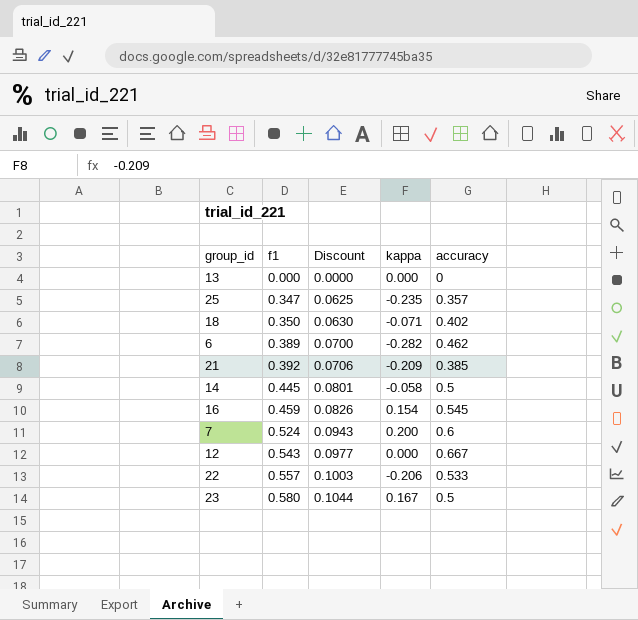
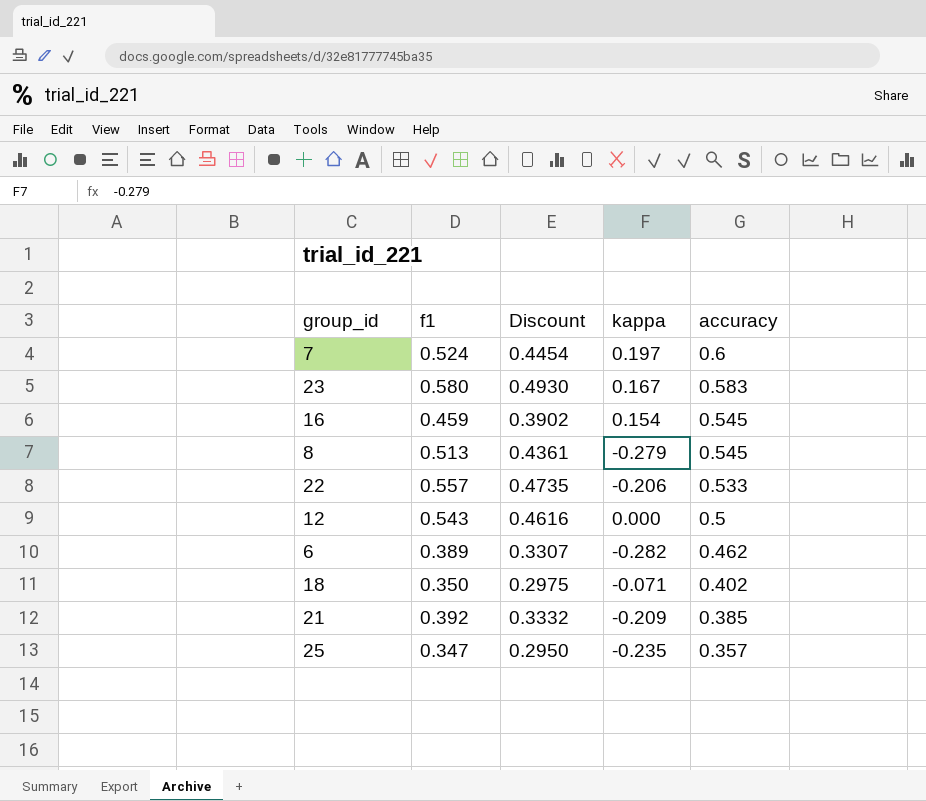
row order: f1 ascending -> accuracy descending
column Discount | formula: [f1] * 0.18 -> [f1] * 0.85
row 13: 0.000 | 0.0000 | 0.000 | 0 -> none
row 14: 0.445 | 0.0801 | -0.058 | 0.5 -> none
7 | kappa: 0.200 -> 0.197
23 | accuracy: 0.5 -> 0.583
row 8: none -> 0.513 | 0.4361 | -0.279 | 0.545
12 | accuracy: 0.667 -> 0.5

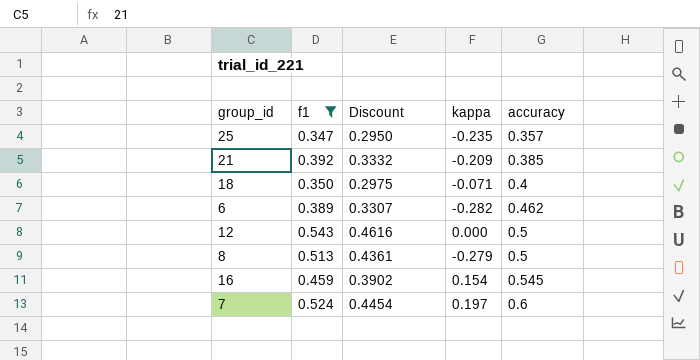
filter: none -> f1 <= 0.543
row order: accuracy descending -> accuracy ascending
18 | accuracy: 0.402 -> 0.4
8 | accuracy: 0.545 -> 0.5

